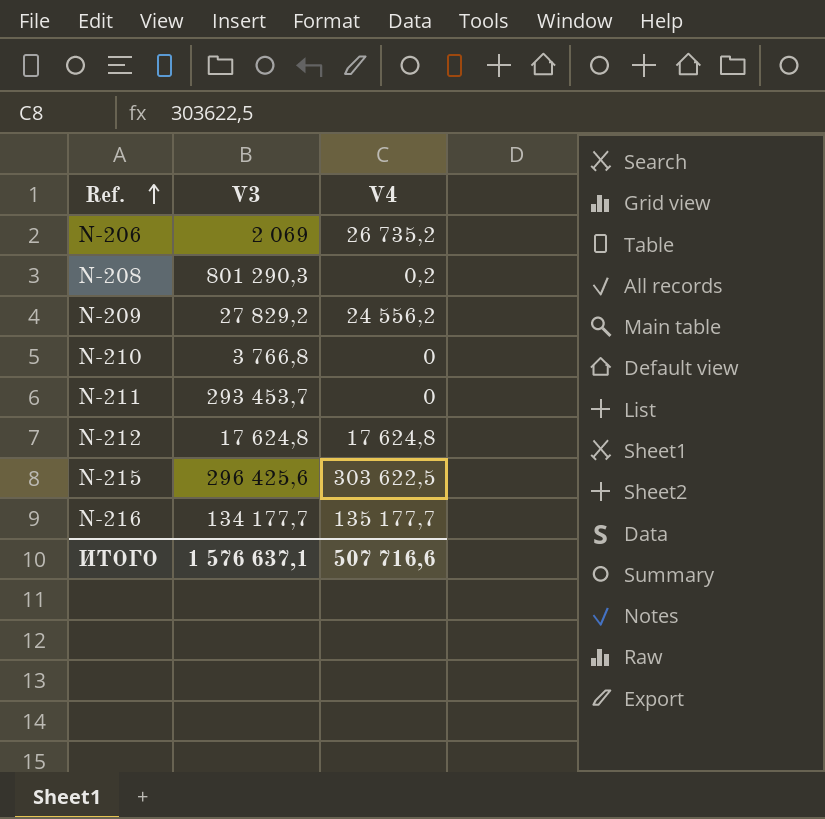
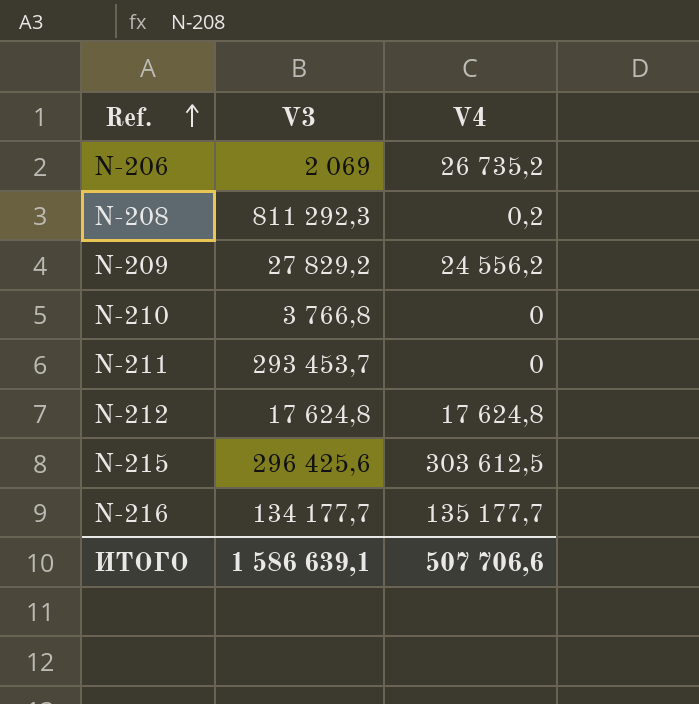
N-208 | V3: 801 290,3 -> 811 292,3
N-215 | V4: 303 622,5 -> 303 612,5
ИТОГО | V3: 1 576 637,1 -> 1 586 639,1
ИТОГО | V4: 507 716,6 -> 507 706,6

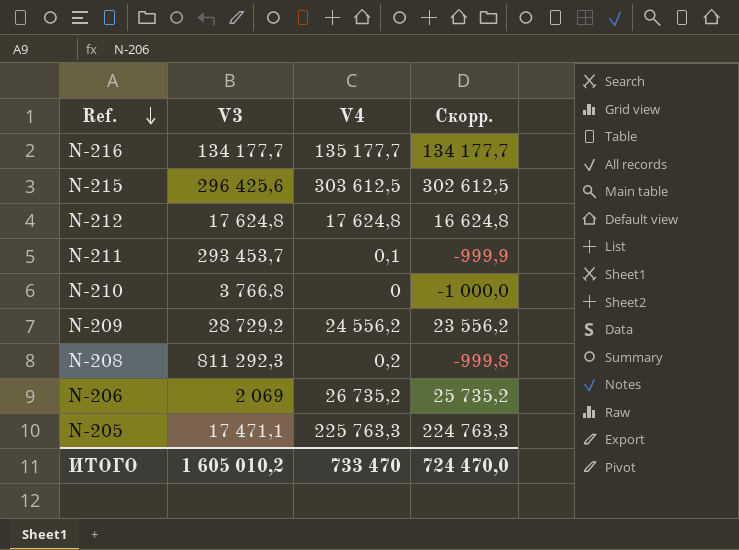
row order: Ref. ascending -> Ref. descending
column Скорр. | formula: none -> [V4] - 1000
N-211 | V4: 0 -> 0,1
N-209 | V3: 27 829,2 -> 28 729,2
row N-205: none -> 17 471,1 | 225 763,3 | 224 763,3
ИТОГО | V3: 1 586 639,1 -> 1 605 010,2
ИТОГО | V4: 507 706,6 -> 733 470

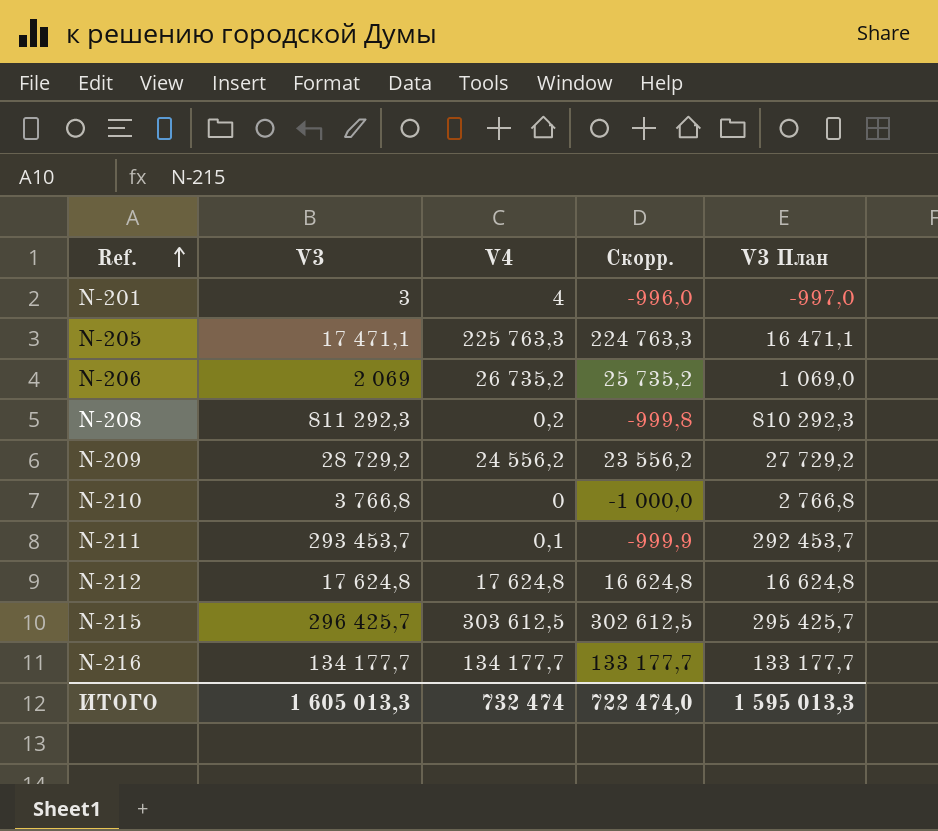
row order: Ref. descending -> Ref. ascending
column V3 План | formula: none -> [V3] - 1000
row N-201: none -> 3 | 4 | -996,0 | -997,0
N-215 | V3: 296 425,6 -> 296 425,7
N-216 | V4: 135 177,7 -> 134 177,7
N-216 | Скорр.: 134 177,7 -> 133 177,7
ИТОГО | V3: 1 605 010,2 -> 1 605 013,3
ИТОГО | V4: 733 470 -> 732 474
ИТОГО | Скорр.: 724 470,0 -> 722 474,0

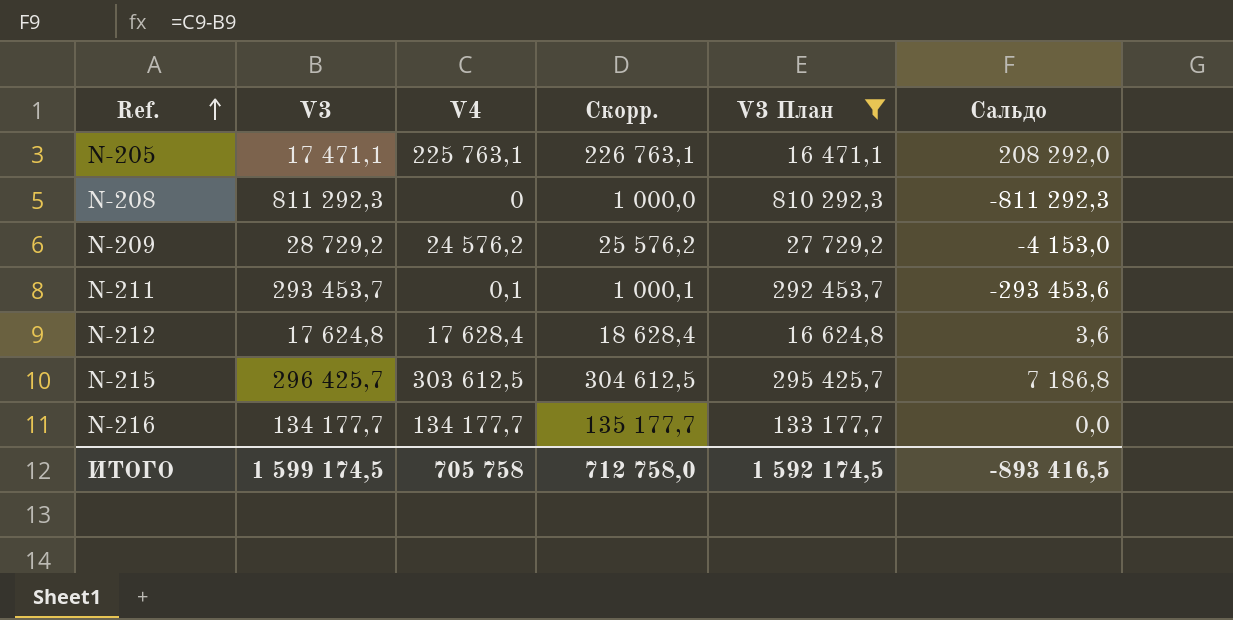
filter: none -> V3 План >= 16 471,1
column Скорр. | formula: [V4] - 1000 -> [V4] + 1000
column Сальдо | formula: none -> [V4] - [V3]
N-205 | V4: 225 763,3 -> 225 763,1
N-208 | V4: 0,2 -> 0
N-209 | V4: 24 556,2 -> 24 576,2
N-212 | V4: 17 624,8 -> 17 628,4
ИТОГО | V3: 1 605 013,3 -> 1 599 174,5
ИТОГО | V4: 732 474 -> 705 758
ИТОГО | Скорр.: 722 474,0 -> 712 758,0
ИТОГО | V3 План: 1 595 013,3 -> 1 592 174,5

